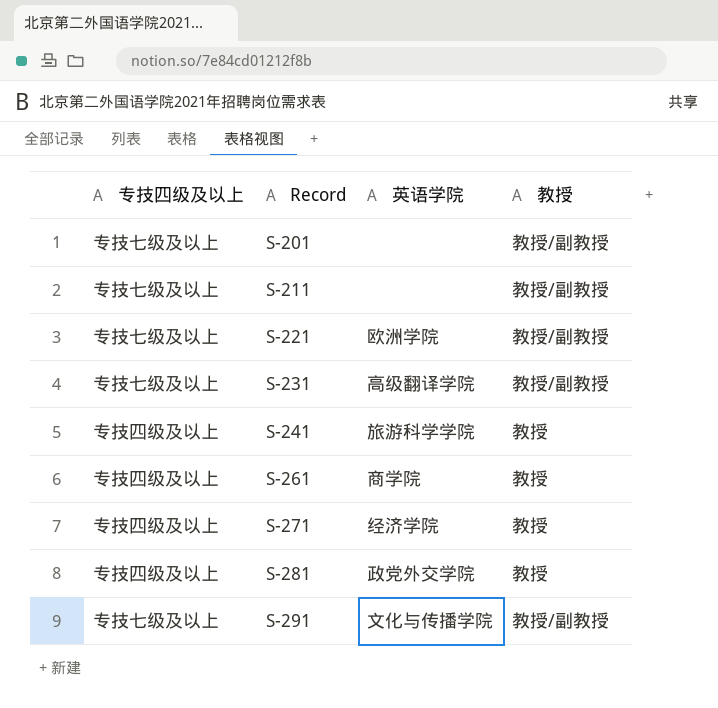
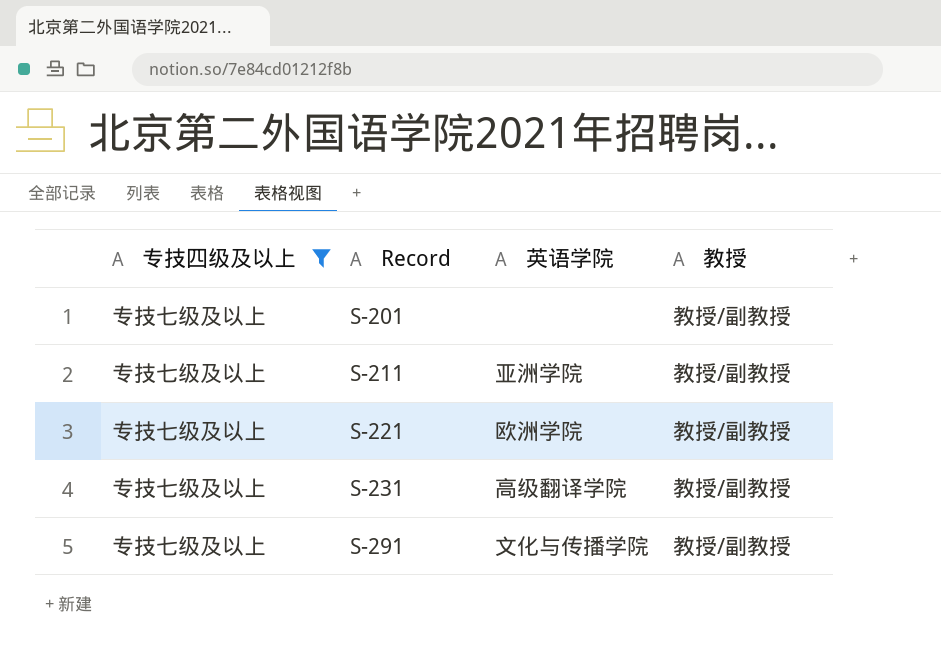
filter: none -> 专技四级及以上 = 专技七级及以上
S-211 | 英语学院: none -> 亚洲学院

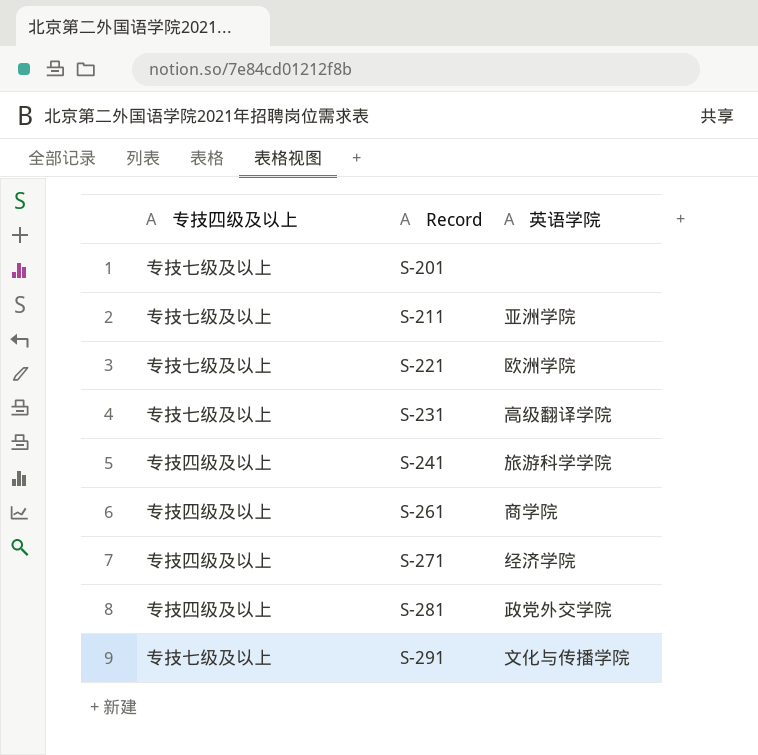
filter: 专技四级及以上 = 专技七级及以上 -> none
column 教授 | position: 4 -> none

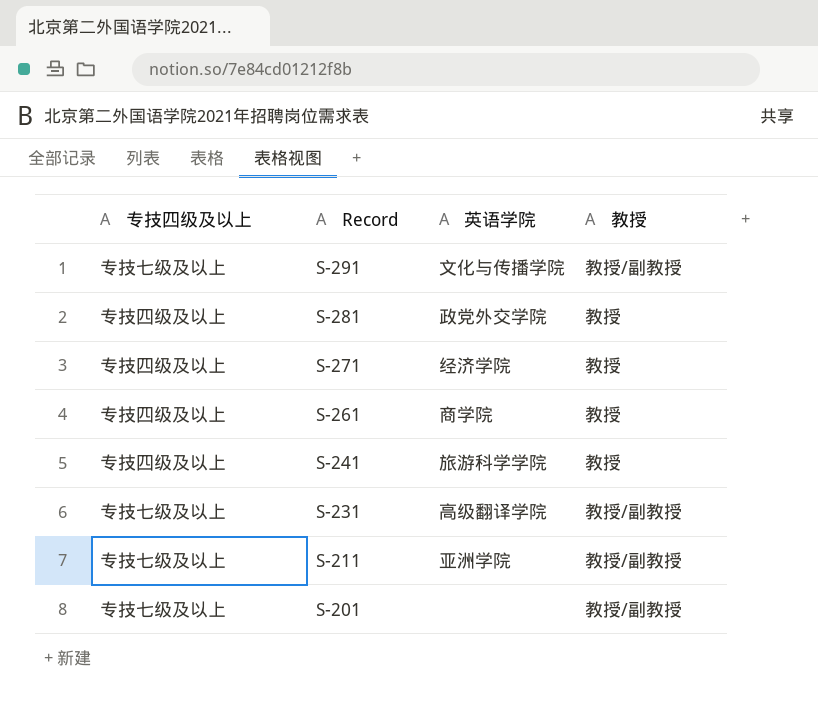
row order: Record ascending -> Record descending
column 教授 | position: none -> 4
row S-221: 专技七级及以上 | 欧洲学院 -> none

